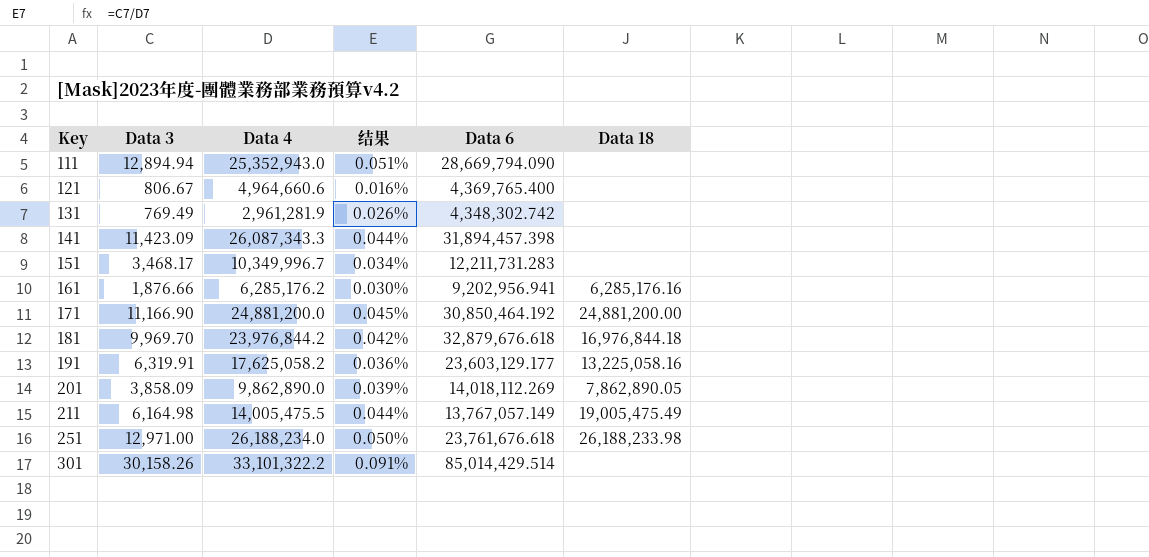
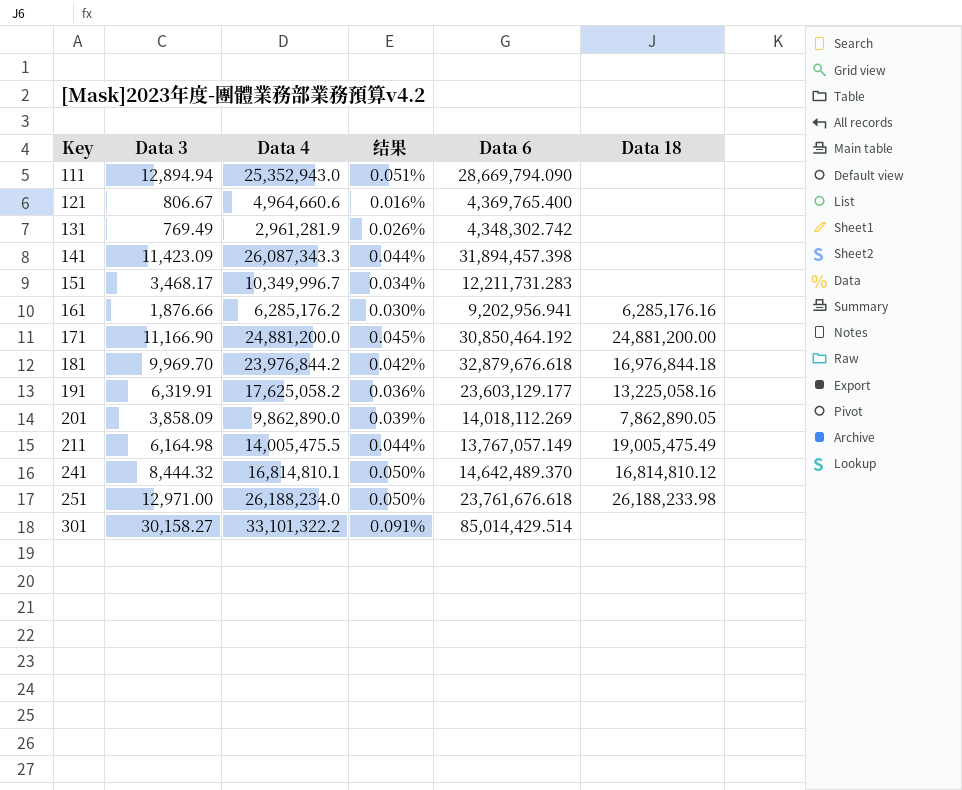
row 241: none -> 8,444.32 | 16,814,810.1 | 0.050% | 14,642,489.370 | 16,814,810.12
301 | Data 3: 30,158.26 -> 30,158.27

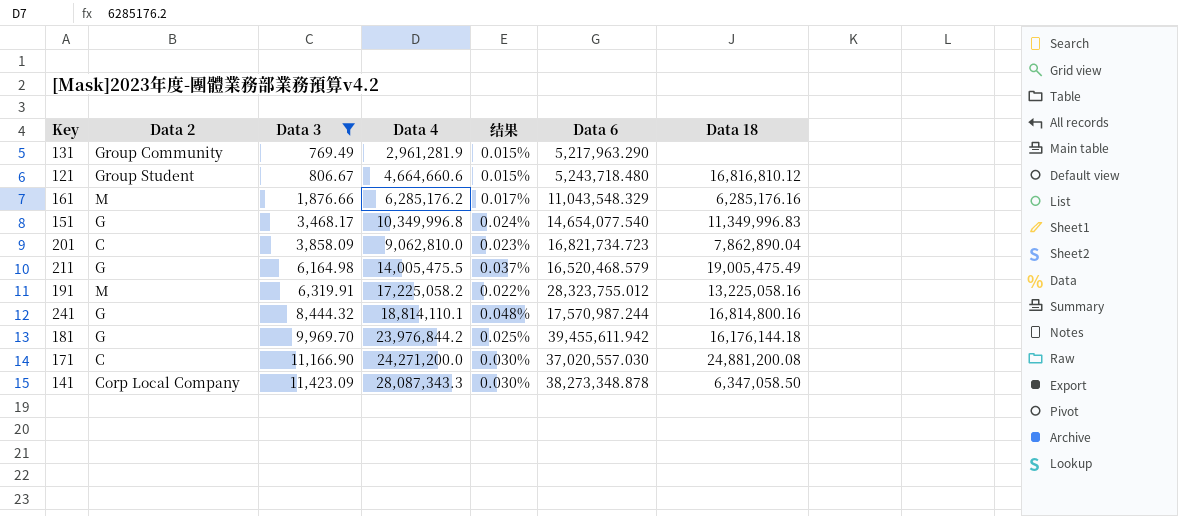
filter: none -> Data 3 <= 11,423.09
row order: Key ascending -> Data 3 ascending
column Data 2 | position: none -> 2
column 结果 | formula: [Data 3] / [Data 4] -> [Data 3] / [Data 6]
131 | Data 6: 4,348,302.742 -> 5,217,963.290
121 | Data 4: 4,964,660.6 -> 4,664,660.6
121 | Data 6: 4,369,765.400 -> 5,243,718.480
121 | Data 18: none -> 16,816,810.12
161 | Data 6: 9,202,956.941 -> 11,043,548.329
151 | Data 4: 10,349,996.7 -> 10,349,996.8
151 | Data 6: 12,211,731.283 -> 14,654,077.540
151 | Data 18: none -> 11,349,996.83
201 | Data 4: 9,862,890.0 -> 9,062,810.0
201 | Data 6: 14,018,112.269 -> 16,821,734.723
201 | Data 18: 7,862,890.05 -> 7,862,890.04
211 | Data 6: 13,767,057.149 -> 16,520,468.579
191 | Data 4: 17,625,058.2 -> 17,225,058.2
191 | Data 6: 23,603,129.177 -> 28,323,755.012
241 | Data 4: 16,814,810.1 -> 18,814,110.1
241 | Data 6: 14,642,489.370 -> 17,570,987.244
241 | Data 18: 16,814,810.12 -> 16,814,800.16
181 | Data 6: 32,879,676.618 -> 39,455,611.942
181 | Data 18: 16,976,844.18 -> 16,176,144.18
171 | Data 4: 24,881,200.0 -> 24,271,200.0
171 | Data 6: 30,850,464.192 -> 37,020,557.030
171 | Data 18: 24,881,200.00 -> 24,881,200.08
141 | Data 4: 26,087,343.3 -> 28,087,343.3
141 | Data 6: 31,894,457.398 -> 38,273,348.878
141 | Data 18: none -> 6,347,058.50

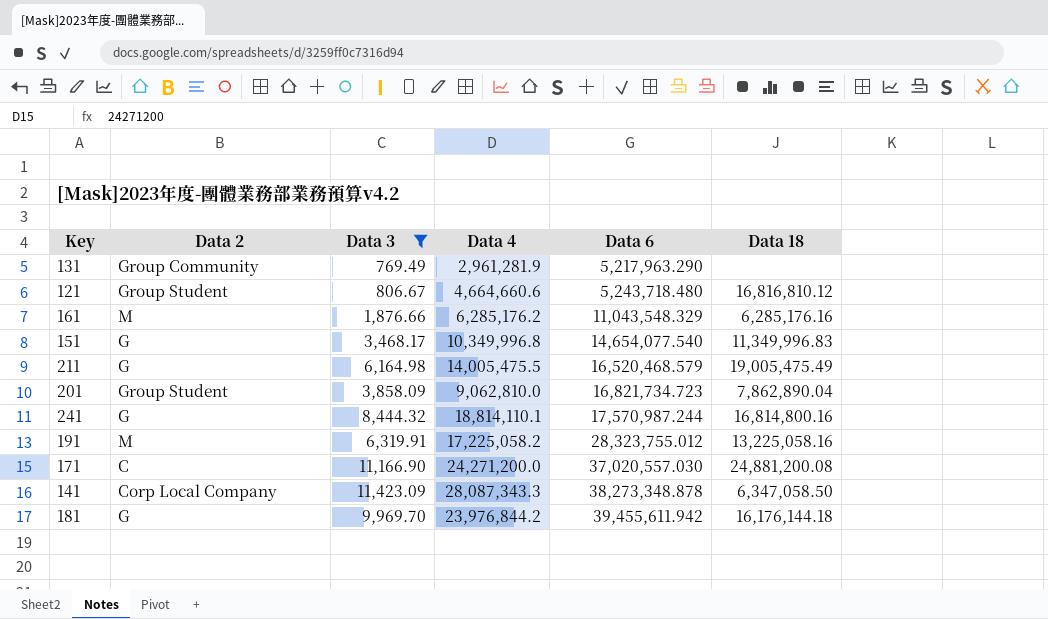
row order: Data 3 ascending -> Data 6 ascending
column 结果 | formula: [Data 3] / [Data 6] -> none
201 | Data 2: C -> Group Student

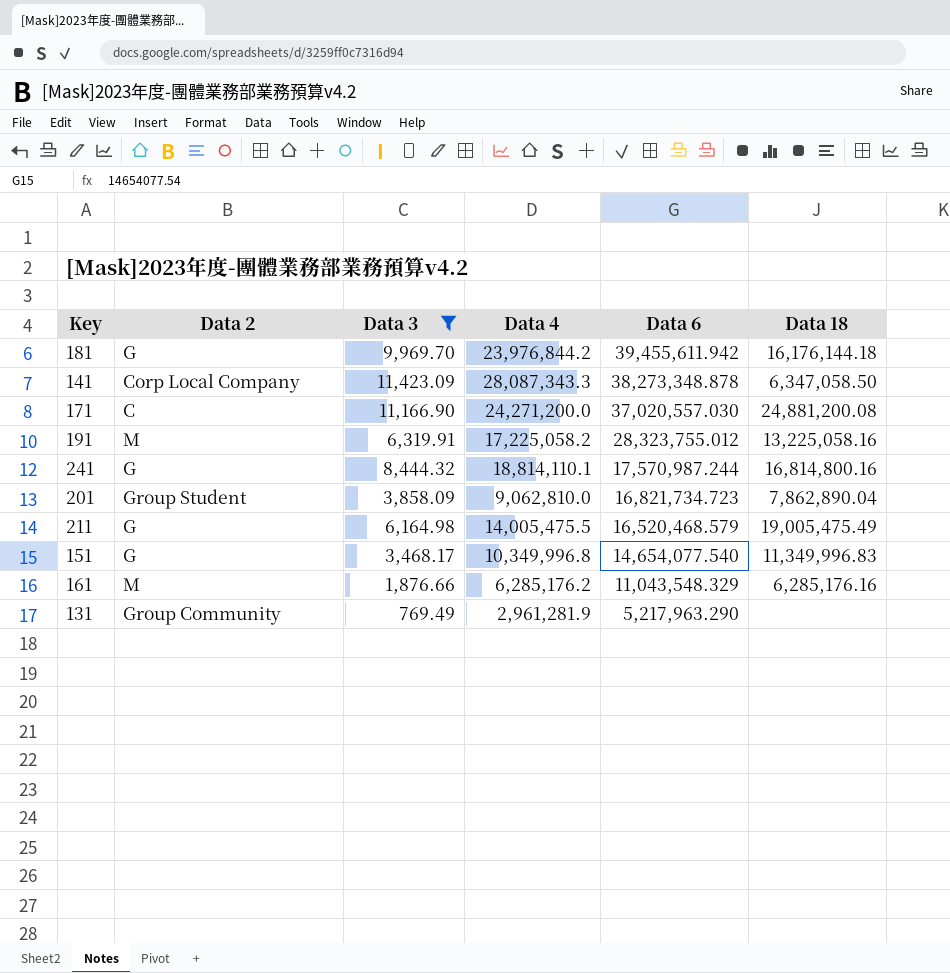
row order: Data 6 ascending -> Data 6 descending
row 121: Group Student | 806.67 | 4,664,660.6 | 5,243,718.480 | 16,816,810.12 -> none

